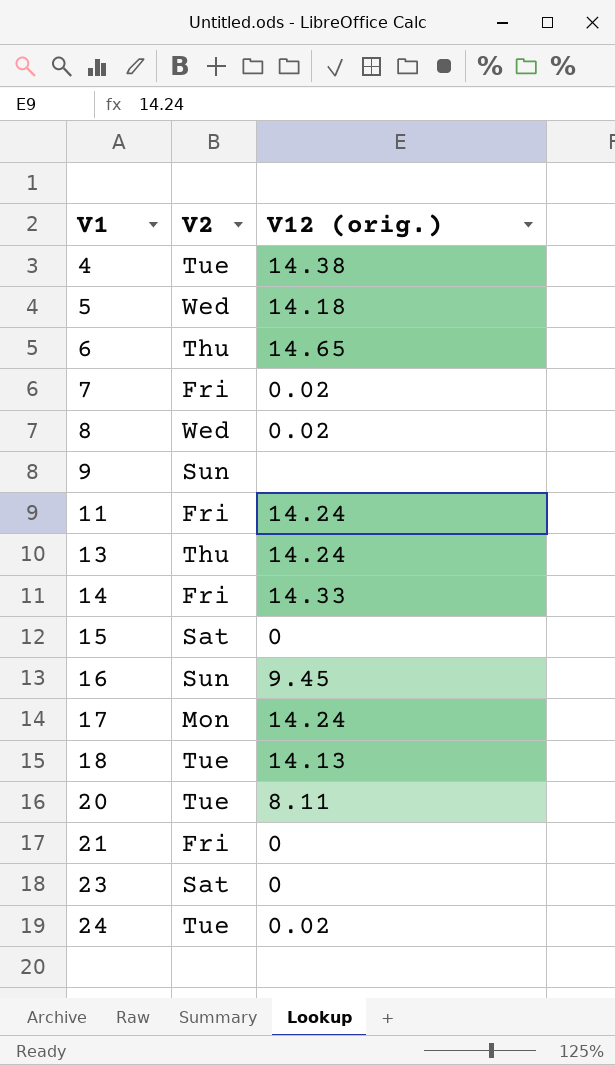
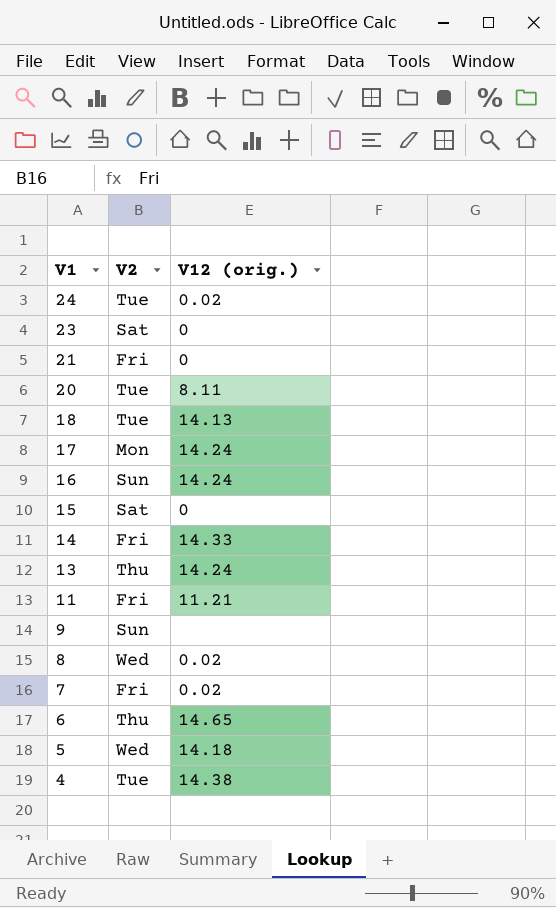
row order: V1 ascending -> V1 descending
16 | V12 (orig.): 9.45 -> 14.24
11 | V12 (orig.): 14.24 -> 11.21

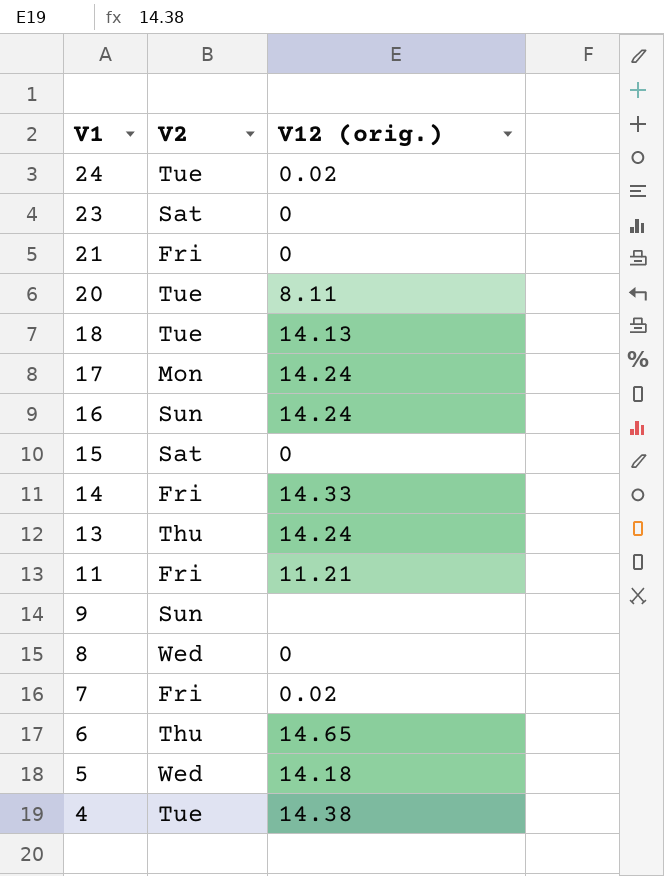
8 | V12 (orig.): 0.02 -> 0

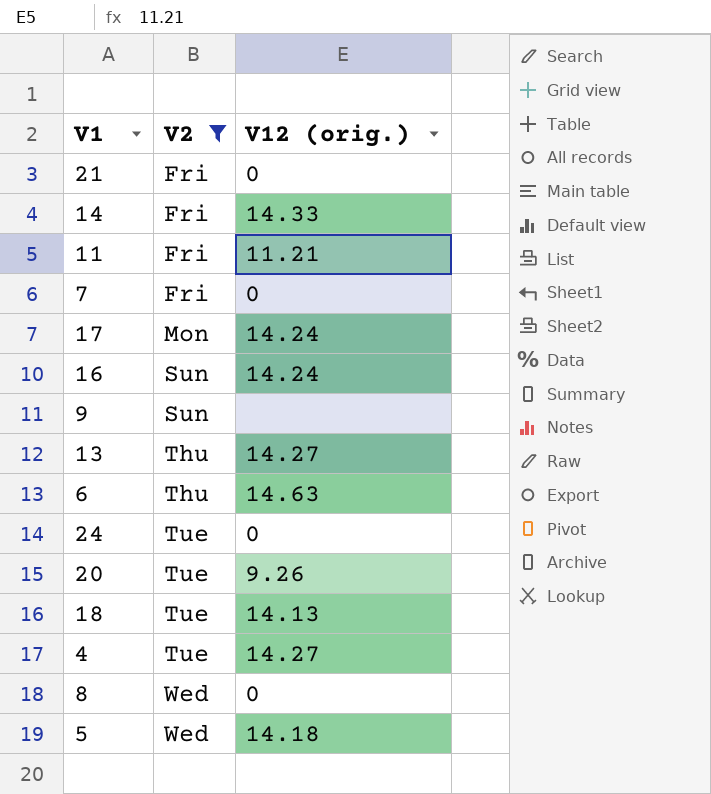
filter: none -> V2 != Sat
row order: V1 descending -> V2 ascending
7 | V12 (orig.): 0.02 -> 0
13 | V12 (orig.): 14.24 -> 14.27
6 | V12 (orig.): 14.65 -> 14.63
24 | V12 (orig.): 0.02 -> 0
20 | V12 (orig.): 8.11 -> 9.26
4 | V12 (orig.): 14.38 -> 14.27

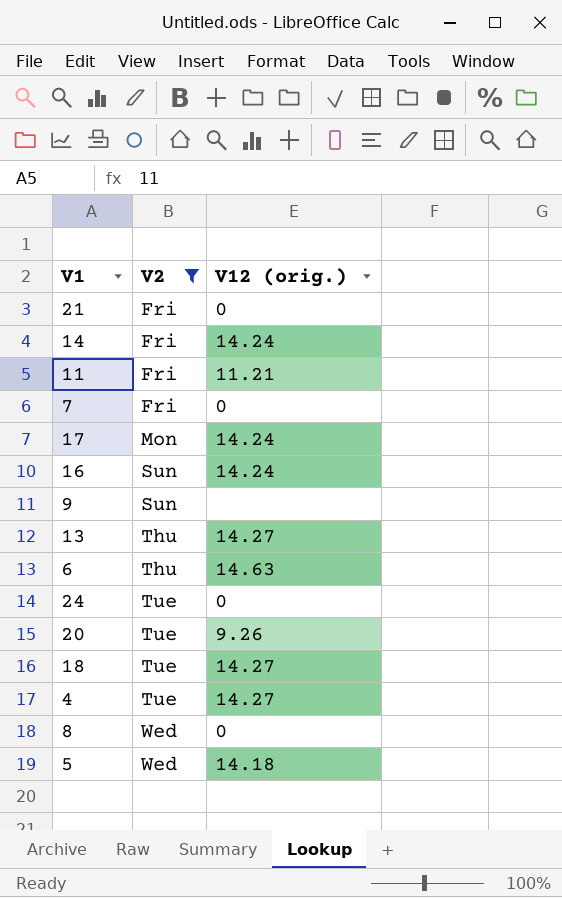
14 | V12 (orig.): 14.33 -> 14.24
18 | V12 (orig.): 14.13 -> 14.27

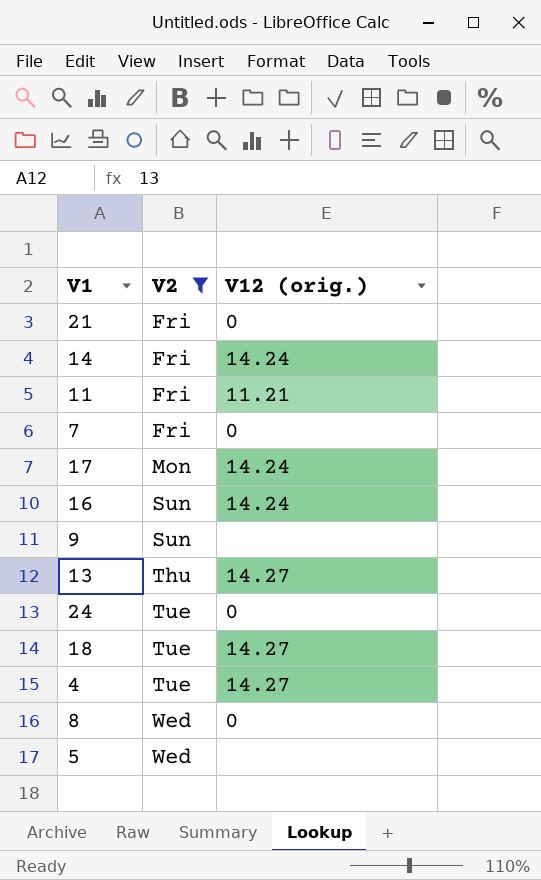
row 6: Thu | 14.63 -> none
row 20: Tue | 9.26 -> none
5 | V12 (orig.): 14.18 -> none

